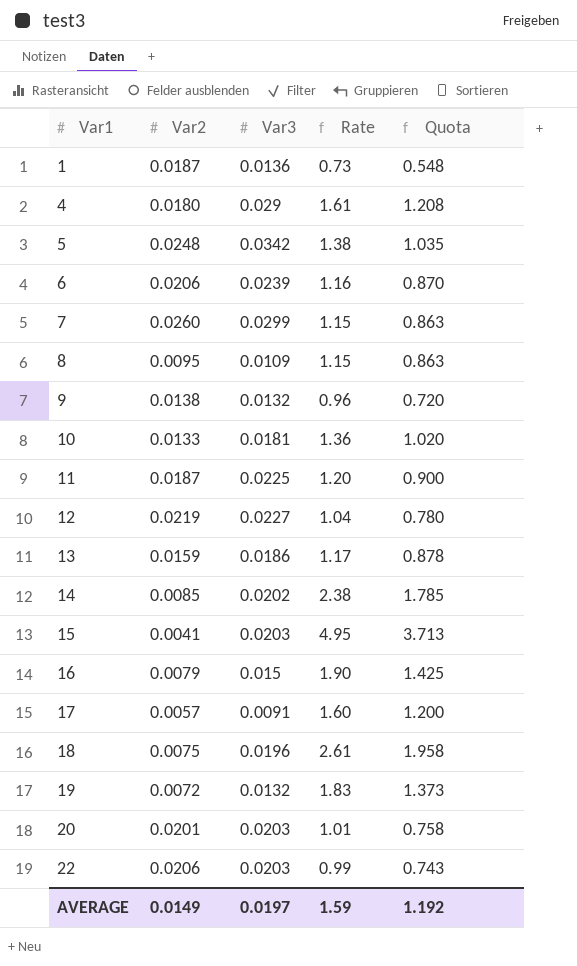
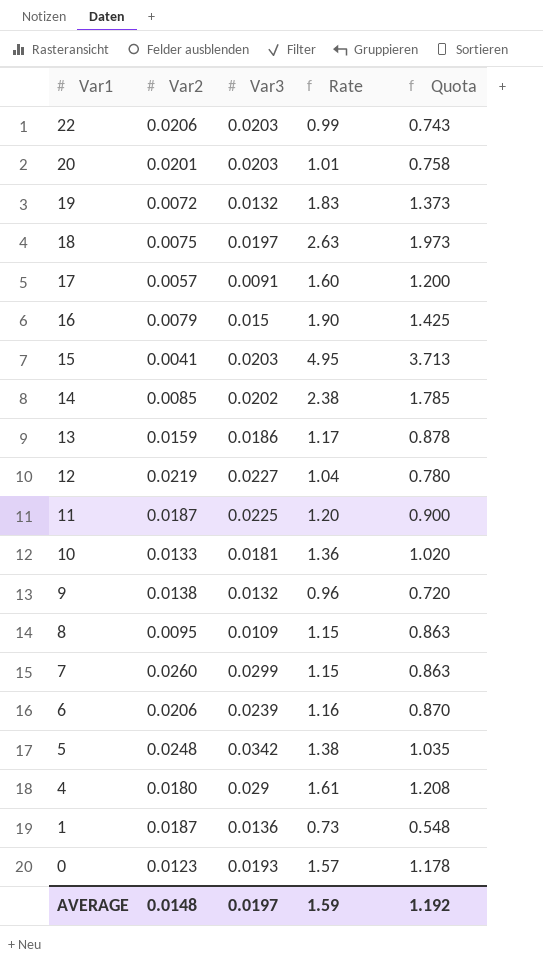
row order: Var1 ascending -> Var1 descending
18 | Var3: 0.0196 -> 0.0197
18 | Rate: 2.61 -> 2.63
18 | Quota: 1.958 -> 1.973
row 0: none -> 0.0123 | 0.0193 | 1.57 | 1.178
AVERAGE | Var2: 0.0149 -> 0.0148

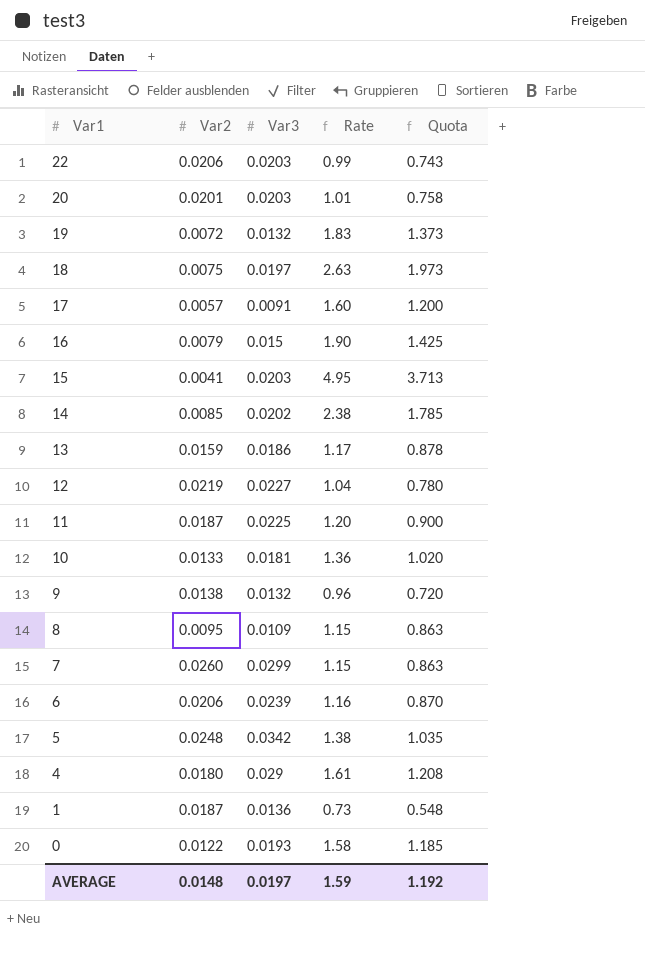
0 | Var2: 0.0123 -> 0.0122
0 | Rate: 1.57 -> 1.58
0 | Quota: 1.178 -> 1.185

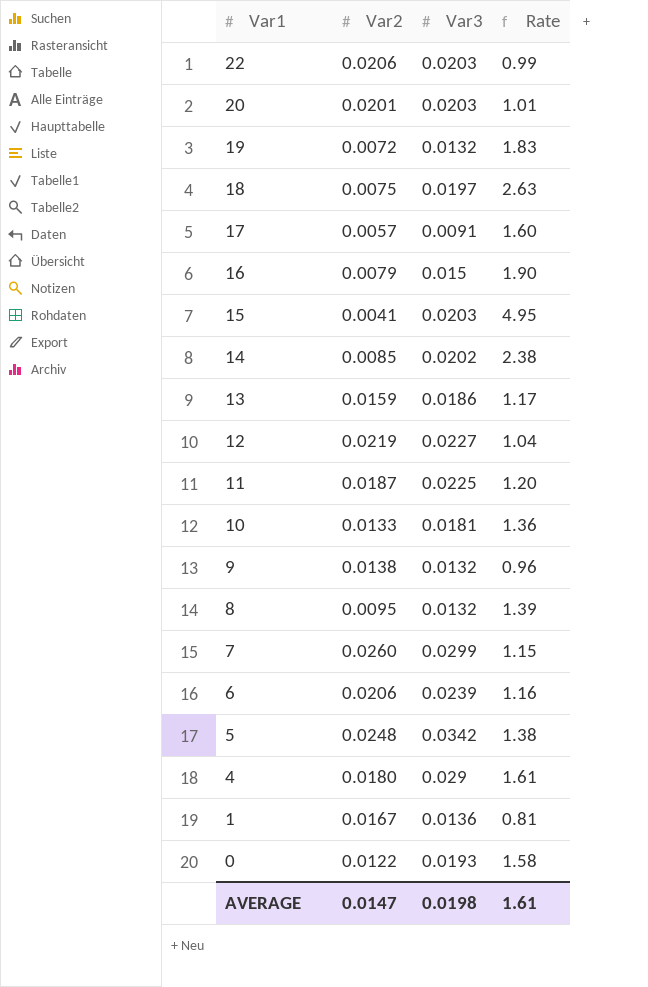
column Quota | formula: [Rate] * 0.75 -> none
8 | Var3: 0.0109 -> 0.0132
8 | Rate: 1.15 -> 1.39
1 | Var2: 0.0187 -> 0.0167
1 | Rate: 0.73 -> 0.81
AVERAGE | Var2: 0.0148 -> 0.0147
AVERAGE | Var3: 0.0197 -> 0.0198
AVERAGE | Rate: 1.59 -> 1.61

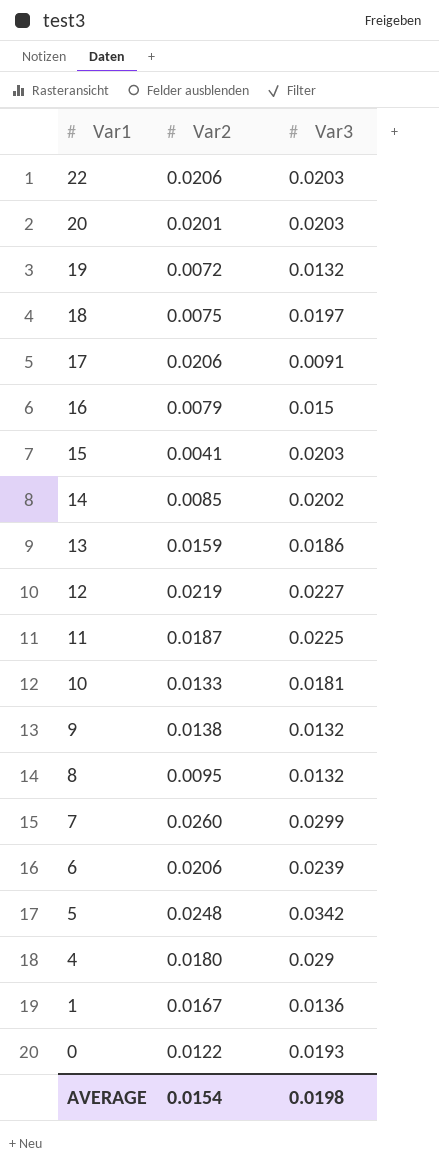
column Rate | formula: [Var3] / [Var2] -> none
17 | Var2: 0.0057 -> 0.0206
AVERAGE | Var2: 0.0147 -> 0.0154

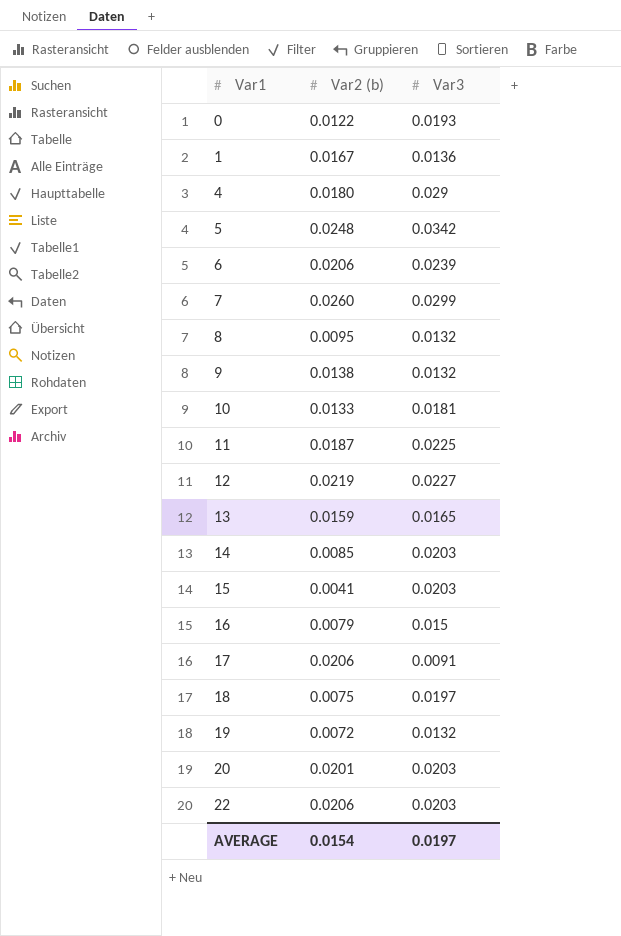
row order: Var1 descending -> Var1 ascending
column name: Var2 -> Var2 (b)
13 | Var3: 0.0186 -> 0.0165
14 | Var3: 0.0202 -> 0.0203
AVERAGE | Var3: 0.0198 -> 0.0197

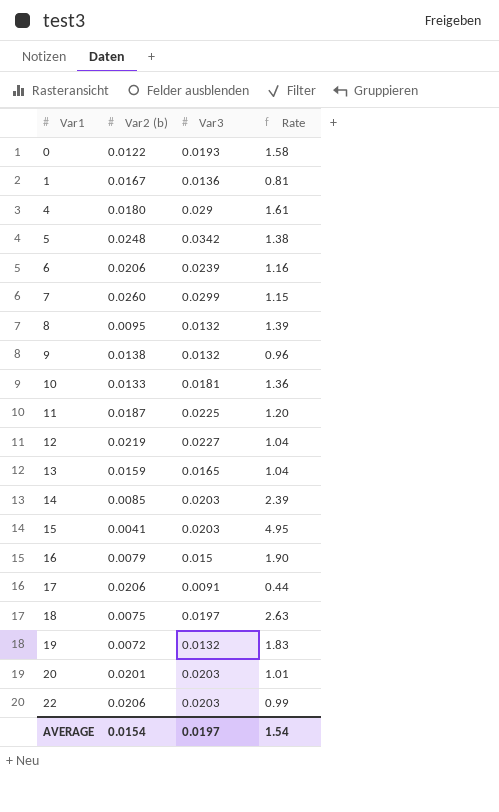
column Rate | formula: none -> [Var3] / [Var2 (b)]

